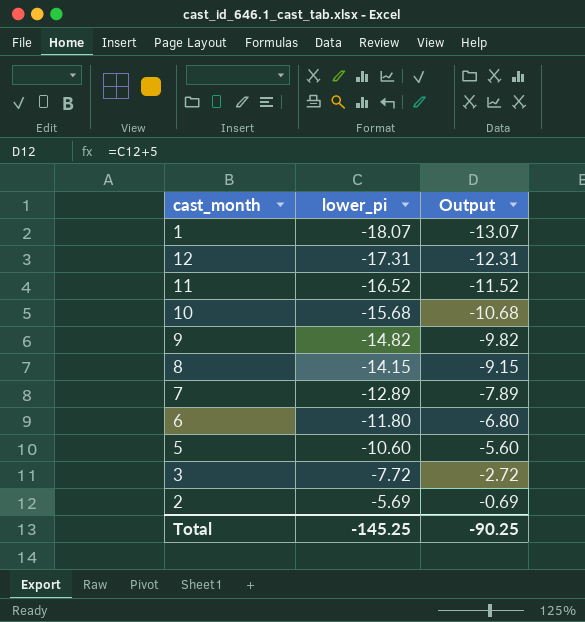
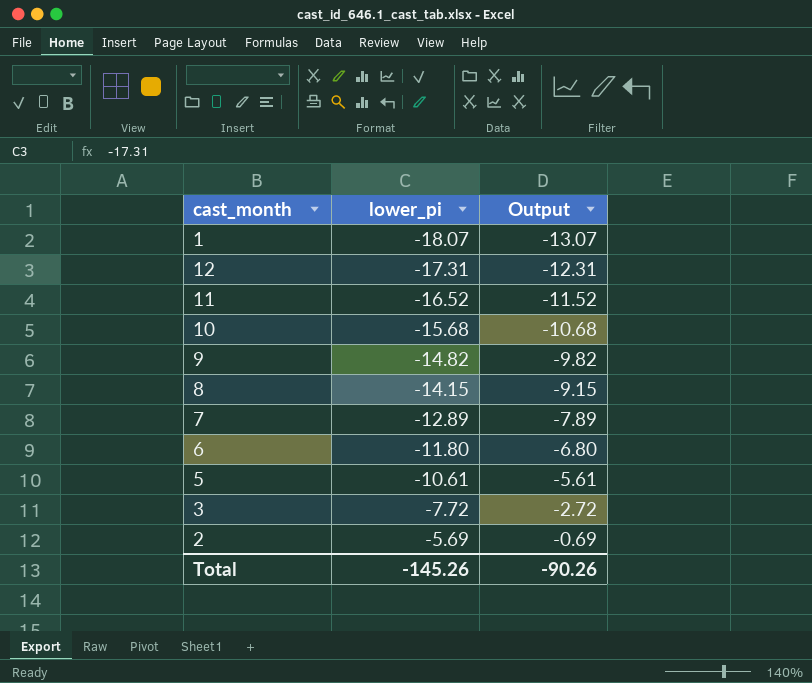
5 | lower_pi: -10.60 -> -10.61
5 | Output: -5.60 -> -5.61
Total | lower_pi: -145.25 -> -145.26
Total | Output: -90.25 -> -90.26

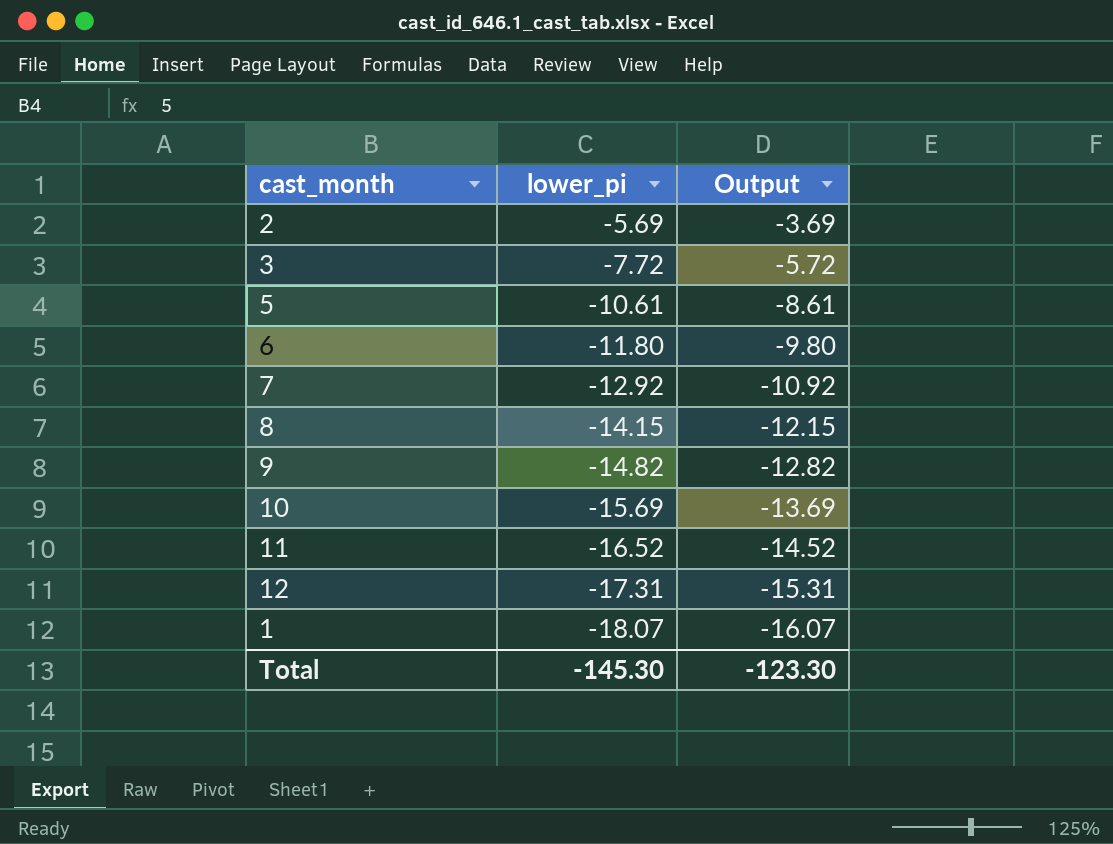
row order: lower_pi ascending -> lower_pi descending
column Output | formula: [lower_pi] + 5 -> [lower_pi] + 2
7 | lower_pi: -12.89 -> -12.92
10 | lower_pi: -15.68 -> -15.69
Total | lower_pi: -145.26 -> -145.30
Total | Output: -90.26 -> -123.30

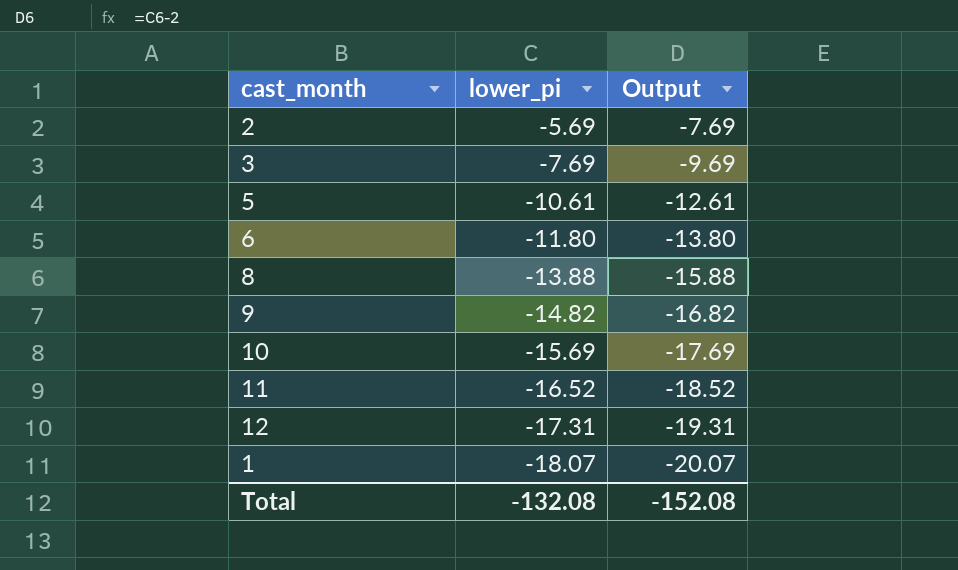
column Output | formula: [lower_pi] + 2 -> [lower_pi] - 2
row 7: -12.92 | -10.92 -> none
3 | lower_pi: -7.72 -> -7.69
8 | lower_pi: -14.15 -> -13.88
Total | lower_pi: -145.30 -> -132.08
Total | Output: -123.30 -> -152.08

